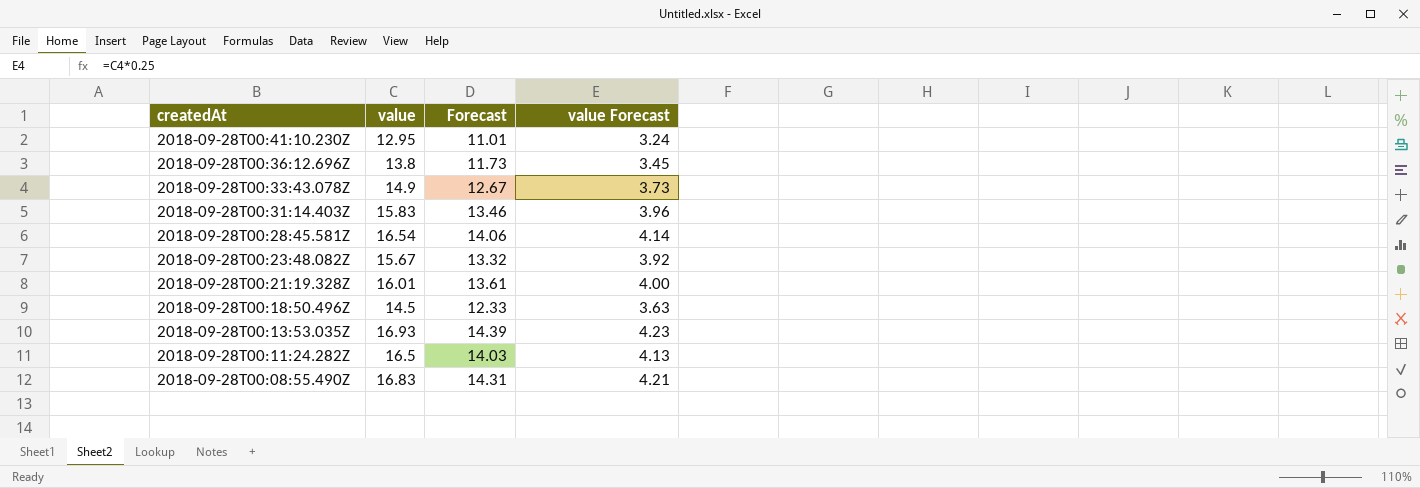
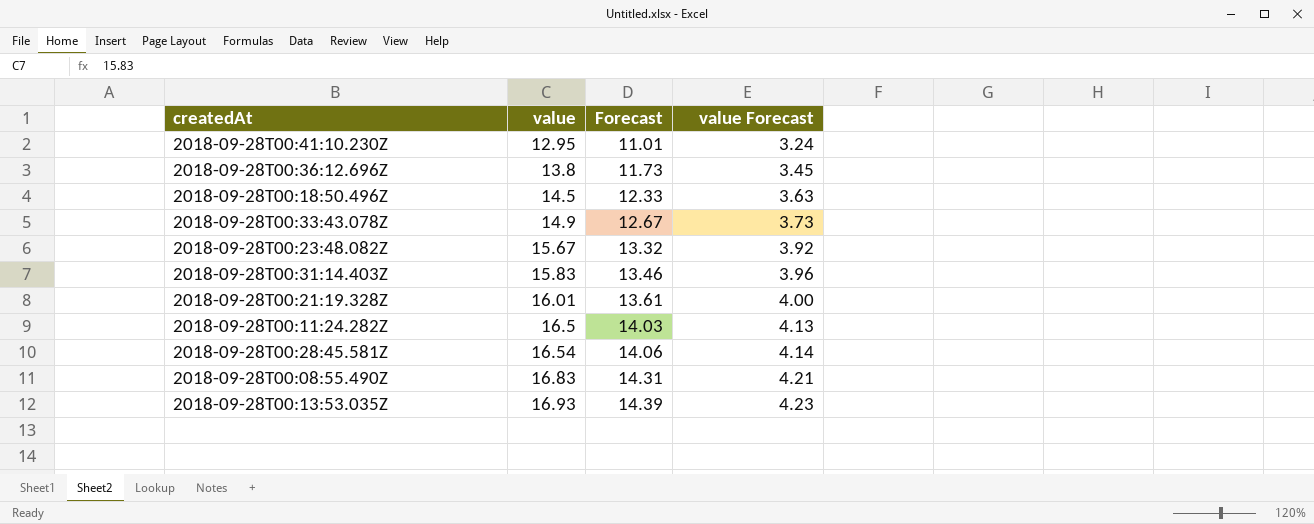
row order: createdAt descending -> value ascending

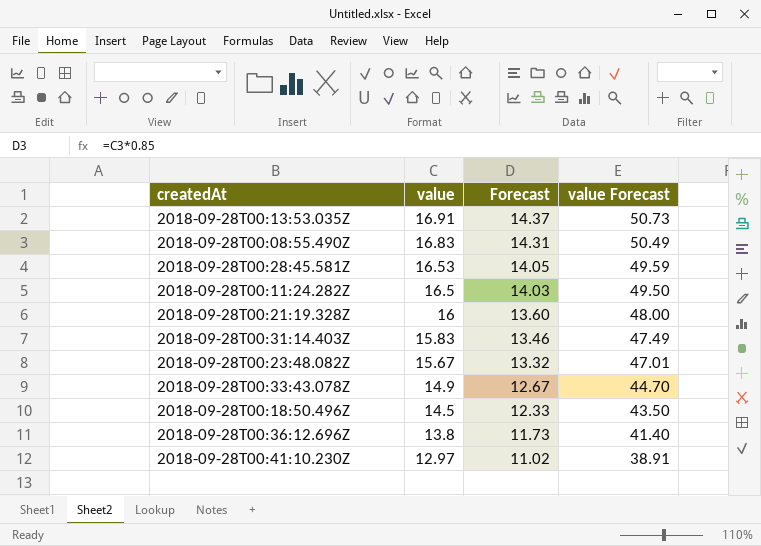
row order: value ascending -> value descending
column value Forecast | formula: [value] * 0.25 -> [value] * 3
2018-09-28T00:13:53.035Z | value: 16.93 -> 16.91
2018-09-28T00:13:53.035Z | Forecast: 14.39 -> 14.37
2018-09-28T00:28:45.581Z | value: 16.54 -> 16.53
2018-09-28T00:28:45.581Z | Forecast: 14.06 -> 14.05
2018-09-28T00:21:19.328Z | value: 16.01 -> 16
2018-09-28T00:21:19.328Z | Forecast: 13.61 -> 13.60
2018-09-28T00:41:10.230Z | value: 12.95 -> 12.97
2018-09-28T00:41:10.230Z | Forecast: 11.01 -> 11.02

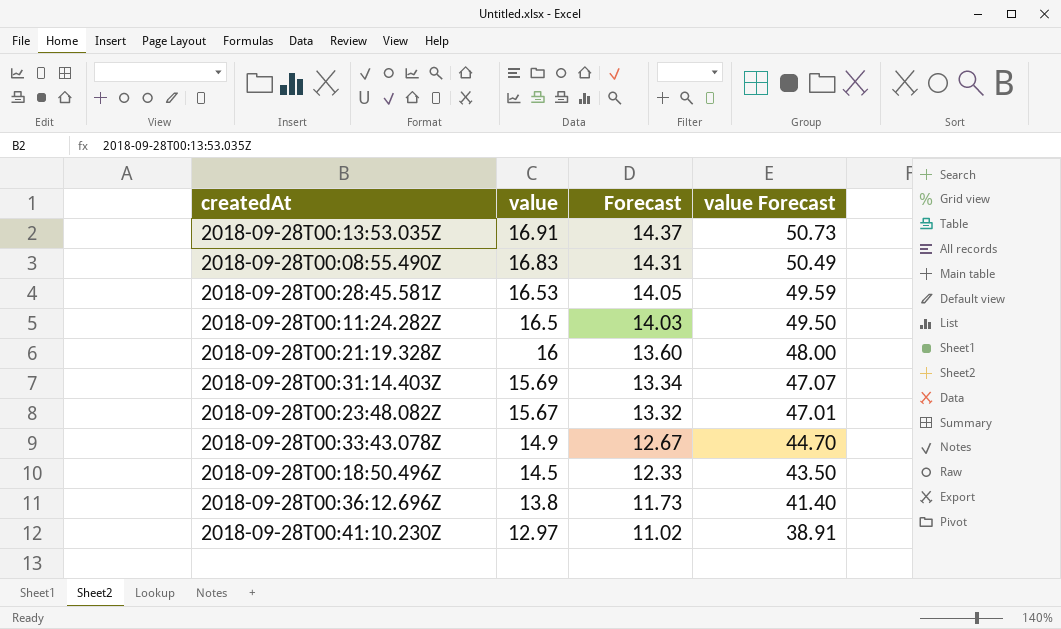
2018-09-28T00:31:14.403Z | value: 15.83 -> 15.69
2018-09-28T00:31:14.403Z | Forecast: 13.46 -> 13.34
2018-09-28T00:31:14.403Z | value Forecast: 47.49 -> 47.07

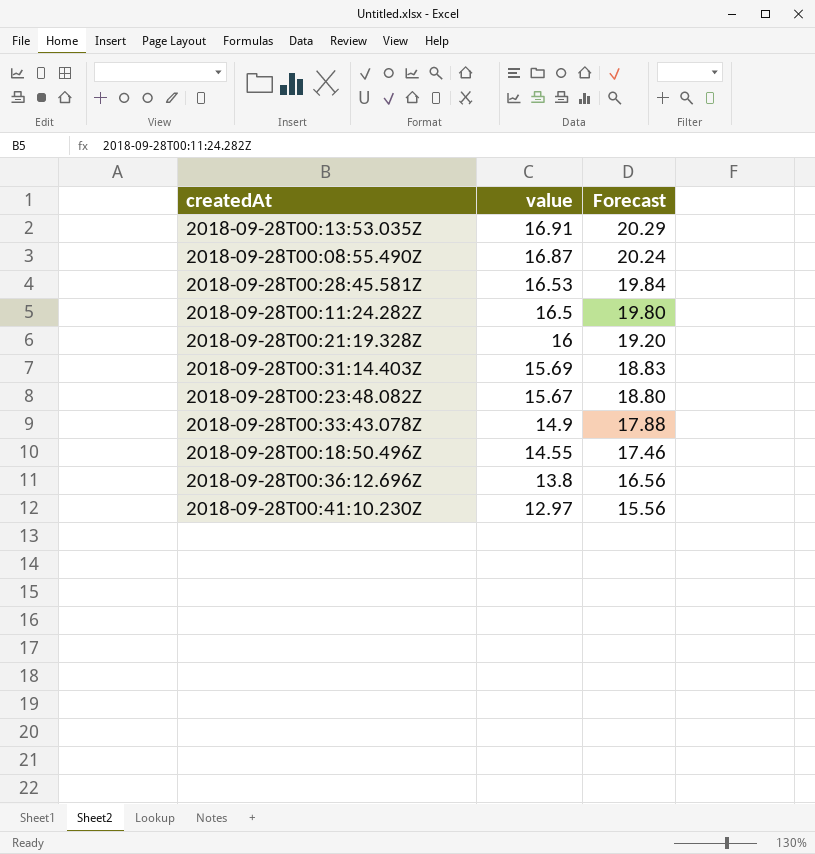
column value Forecast | formula: [value] * 3 -> none
column Forecast | formula: [value] * 0.85 -> [value] * 1.2
2018-09-28T00:08:55.490Z | value: 16.83 -> 16.87
2018-09-28T00:18:50.496Z | value: 14.5 -> 14.55

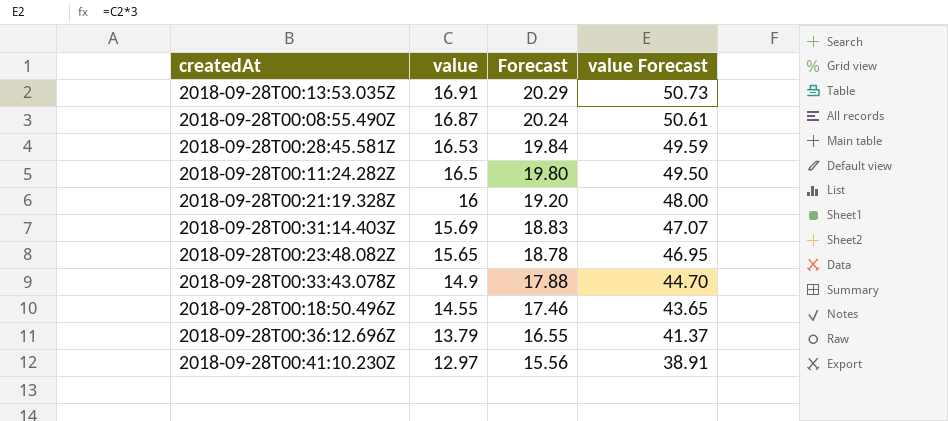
column value Forecast | formula: none -> [value] * 3
2018-09-28T00:23:48.082Z | value: 15.67 -> 15.65
2018-09-28T00:23:48.082Z | Forecast: 18.80 -> 18.78
2018-09-28T00:36:12.696Z | value: 13.8 -> 13.79
2018-09-28T00:36:12.696Z | Forecast: 16.56 -> 16.55

